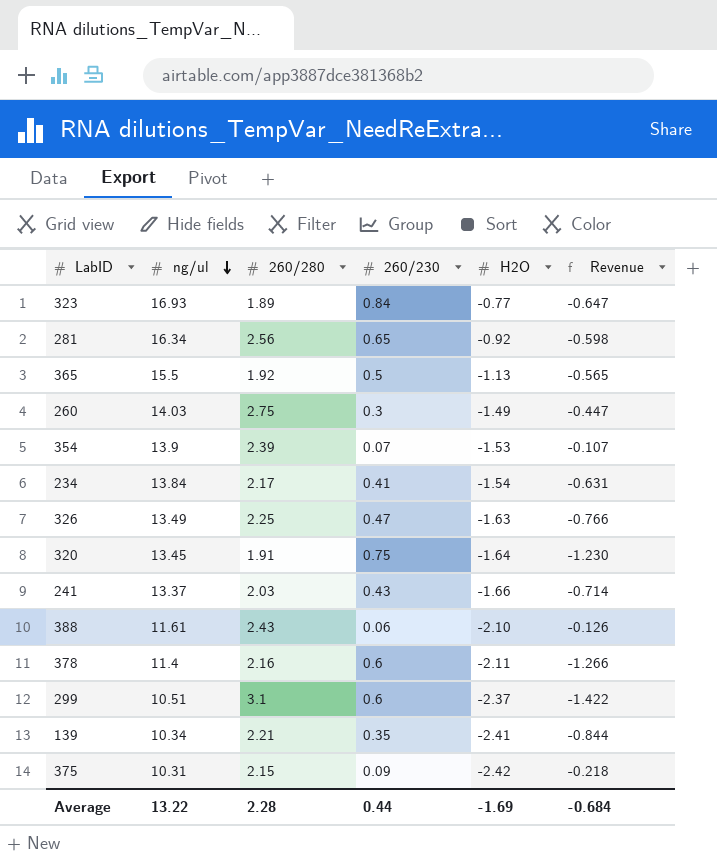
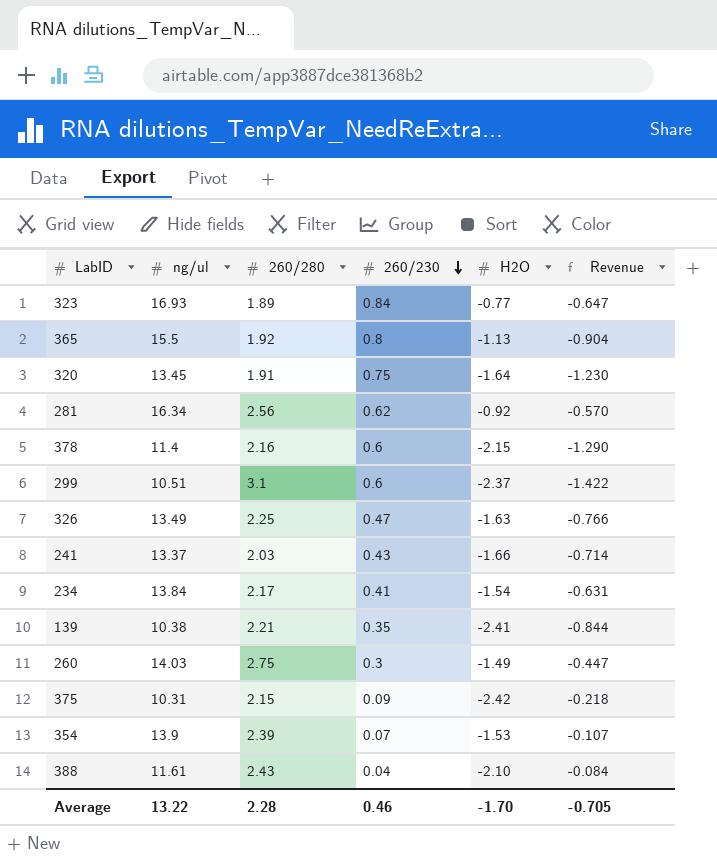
row order: ng/ul descending -> 260/230 descending
365 | 260/230: 0.5 -> 0.8
365 | Revenue: -0.565 -> -0.904
281 | 260/230: 0.65 -> 0.62
281 | Revenue: -0.598 -> -0.570
378 | H2O: -2.11 -> -2.15
378 | Revenue: -1.266 -> -1.290
139 | ng/ul: 10.34 -> 10.38
388 | 260/230: 0.06 -> 0.04
388 | Revenue: -0.126 -> -0.084
Average | 260/230: 0.44 -> 0.46
Average | H2O: -1.69 -> -1.70
Average | Revenue: -0.684 -> -0.705

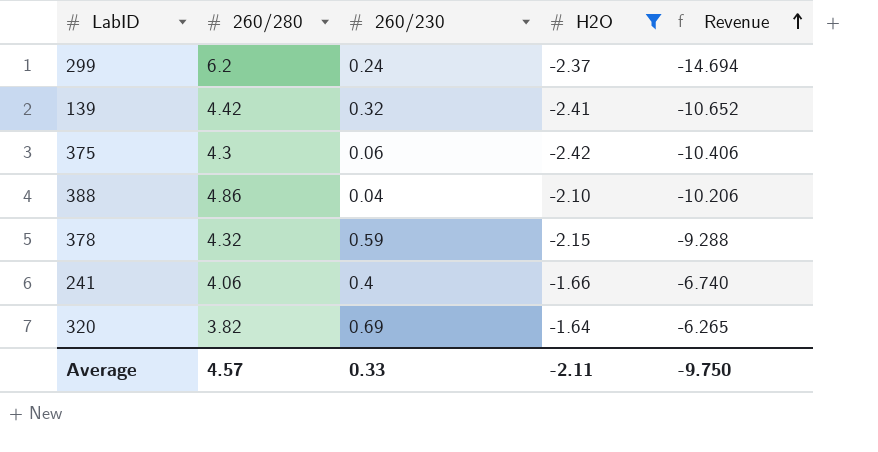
filter: none -> H2O <= -1.64
row order: 260/230 descending -> Revenue ascending
column ng/ul | position: 2 -> none
column Revenue | formula: [260/230] * [H2O] -> [260/280] * [H2O]
299 | 260/280: 3.1 -> 6.2
299 | 260/230: 0.6 -> 0.24
139 | 260/280: 2.21 -> 4.42
139 | 260/230: 0.35 -> 0.32
375 | 260/280: 2.15 -> 4.3
375 | 260/230: 0.09 -> 0.06
388 | 260/280: 2.43 -> 4.86
378 | 260/280: 2.16 -> 4.32
378 | 260/230: 0.6 -> 0.59
241 | 260/280: 2.03 -> 4.06
241 | 260/230: 0.43 -> 0.4
320 | 260/280: 1.91 -> 3.82
320 | 260/230: 0.75 -> 0.69
Average | 260/280: 2.28 -> 4.57
Average | 260/230: 0.46 -> 0.33
Average | H2O: -1.70 -> -2.11
Average | Revenue: -0.705 -> -9.750

